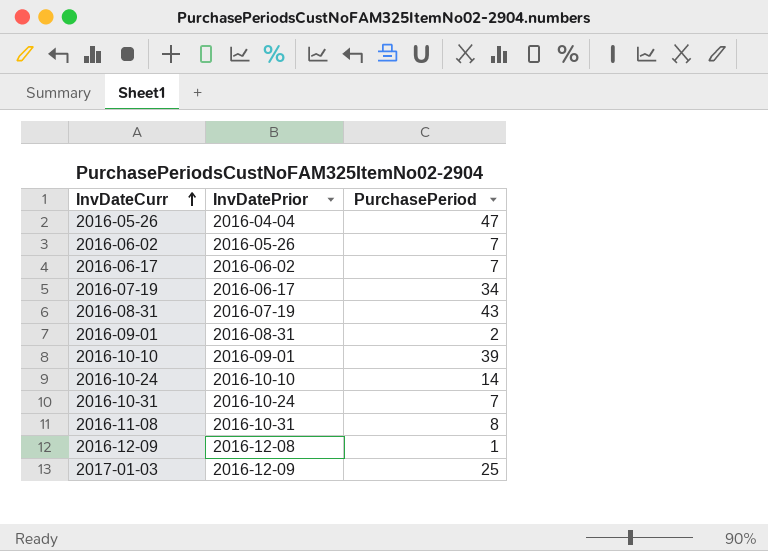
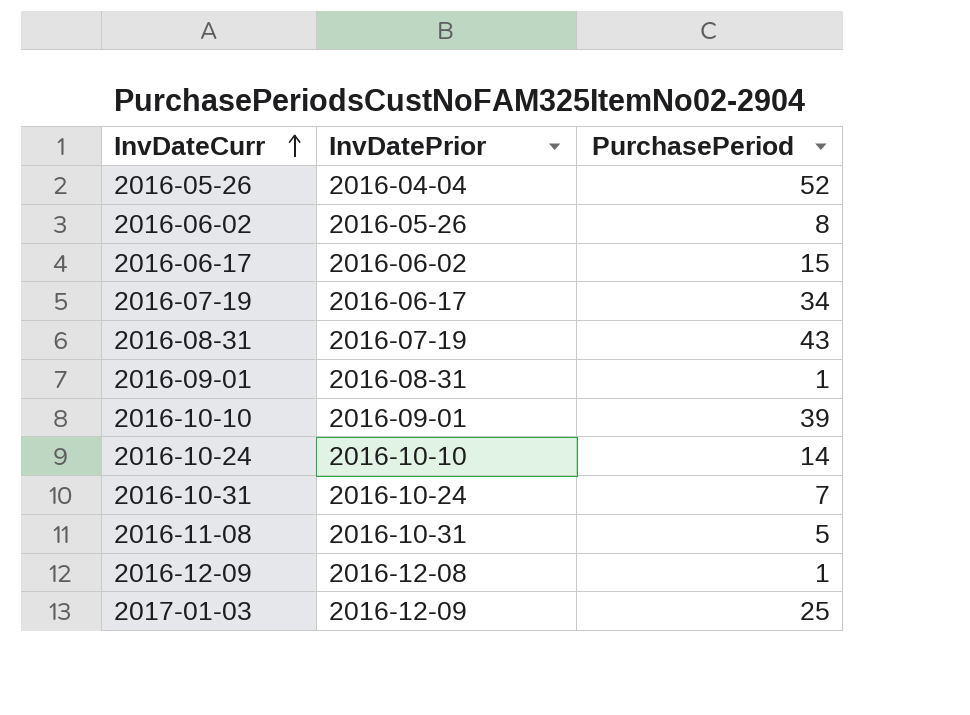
2016-05-26 | PurchasePeriod: 47 -> 52
2016-06-02 | PurchasePeriod: 7 -> 8
2016-06-17 | PurchasePeriod: 7 -> 15
2016-09-01 | PurchasePeriod: 2 -> 1
2016-11-08 | PurchasePeriod: 8 -> 5

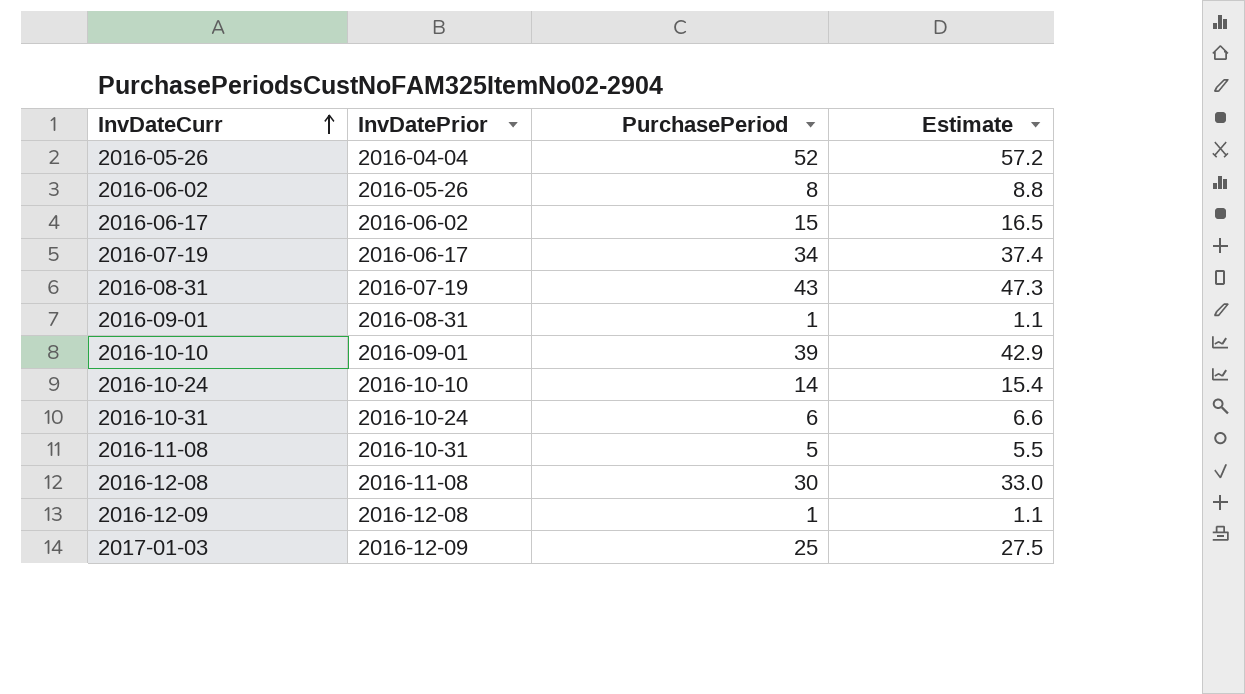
column Estimate | formula: none -> [PurchasePeriod] * 1.1
2016-10-31 | PurchasePeriod: 7 -> 6
row 2016-12-08: none -> 2016-11-08 | 30 | 33.0

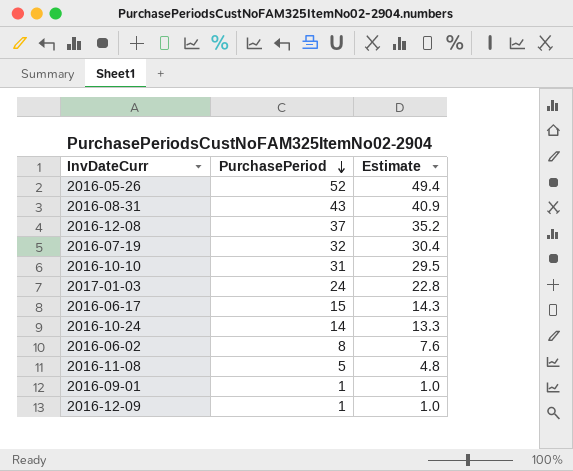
row order: InvDateCurr ascending -> PurchasePeriod descending
column InvDatePrior | position: 2 -> none
column Estimate | formula: [PurchasePeriod] * 1.1 -> [PurchasePeriod] * 0.95
row 2016-10-31: 2016-10-24 | 6 | 6.6 -> none
2016-12-08 | PurchasePeriod: 30 -> 37
2016-07-19 | PurchasePeriod: 34 -> 32
2016-10-10 | PurchasePeriod: 39 -> 31
2017-01-03 | PurchasePeriod: 25 -> 24

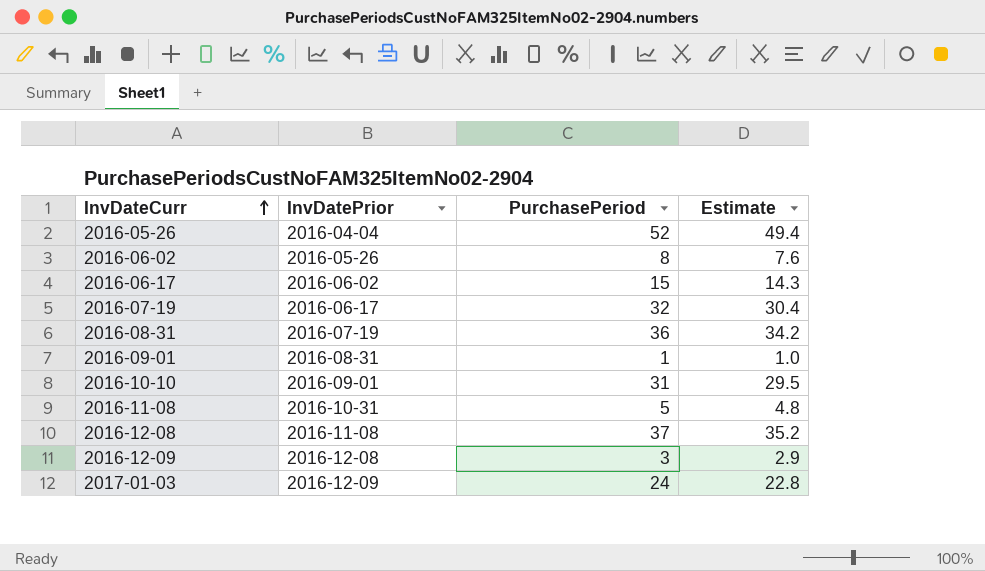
row order: PurchasePeriod descending -> InvDateCurr ascending
column InvDatePrior | position: none -> 2
row 2016-10-24: 14 | 13.3 -> none
2016-08-31 | PurchasePeriod: 43 -> 36
2016-08-31 | Estimate: 40.9 -> 34.2
2016-12-09 | PurchasePeriod: 1 -> 3
2016-12-09 | Estimate: 1.0 -> 2.9

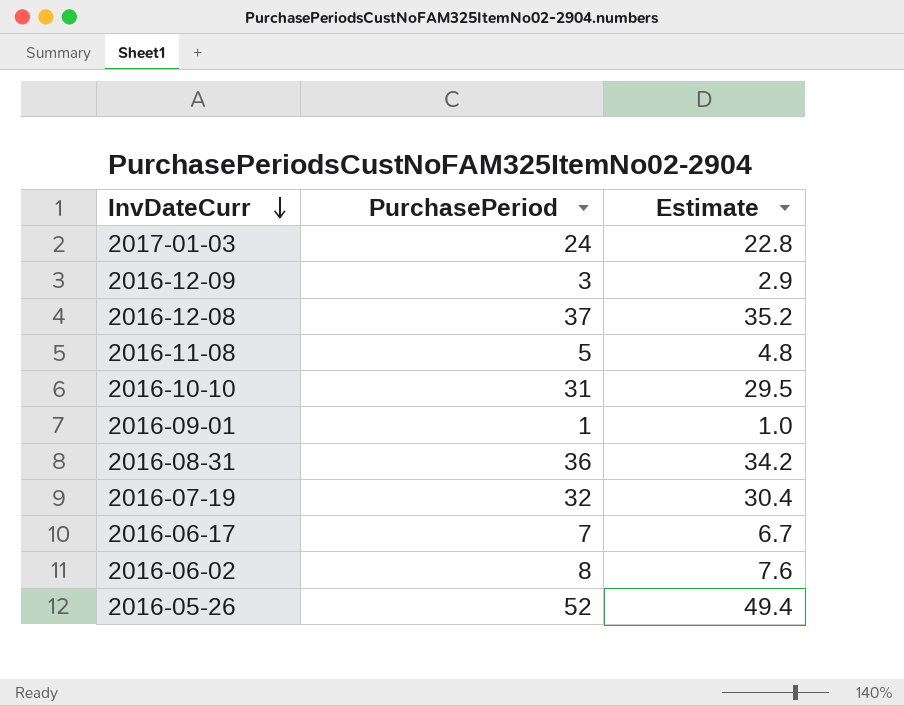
row order: InvDateCurr ascending -> InvDateCurr descending
column InvDatePrior | position: 2 -> none
2016-06-17 | PurchasePeriod: 15 -> 7
2016-06-17 | Estimate: 14.3 -> 6.7

